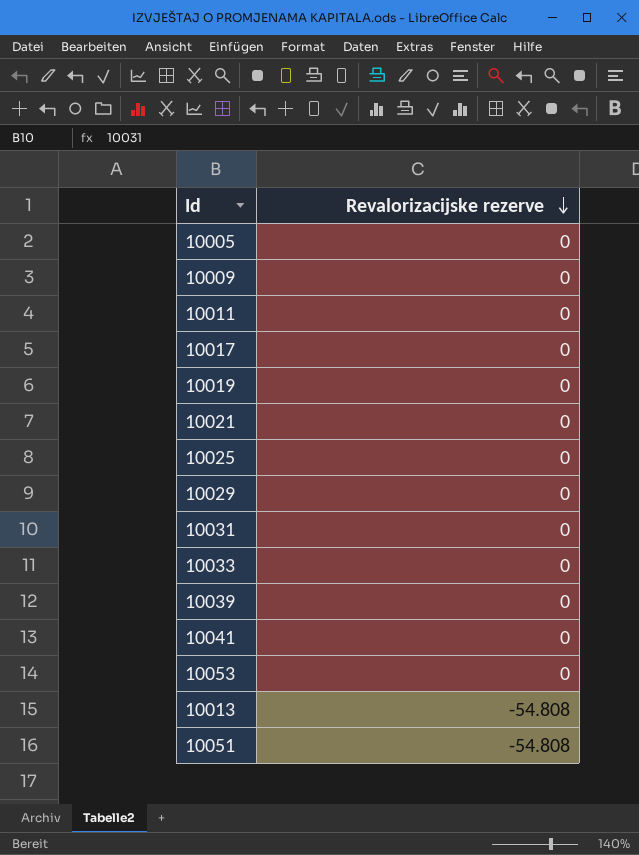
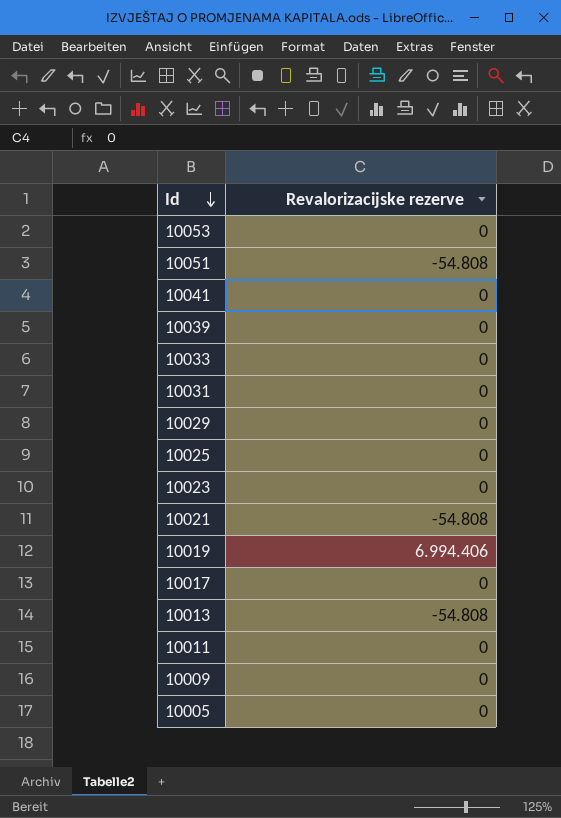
row order: Revalorizacijske rezerve descending -> Id descending
row 10023: none -> 0
10021 | Revalorizacijske rezerve: 0 -> -54.808
10019 | Revalorizacijske rezerve: 0 -> 6.994.406

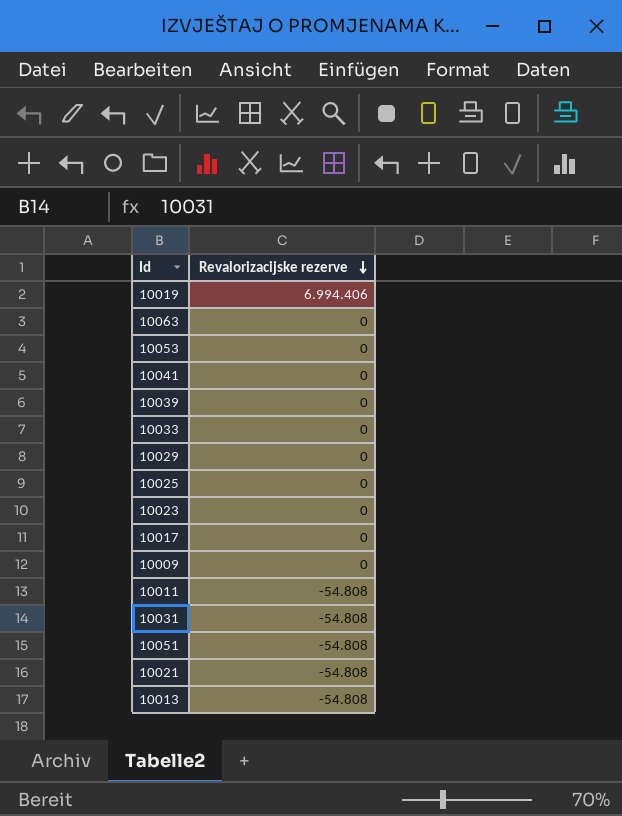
row order: Id descending -> Revalorizacijske rezerve descending
row 10005: 0 -> none
row 10063: none -> 0
10011 | Revalorizacijske rezerve: 0 -> -54.808
10031 | Revalorizacijske rezerve: 0 -> -54.808

